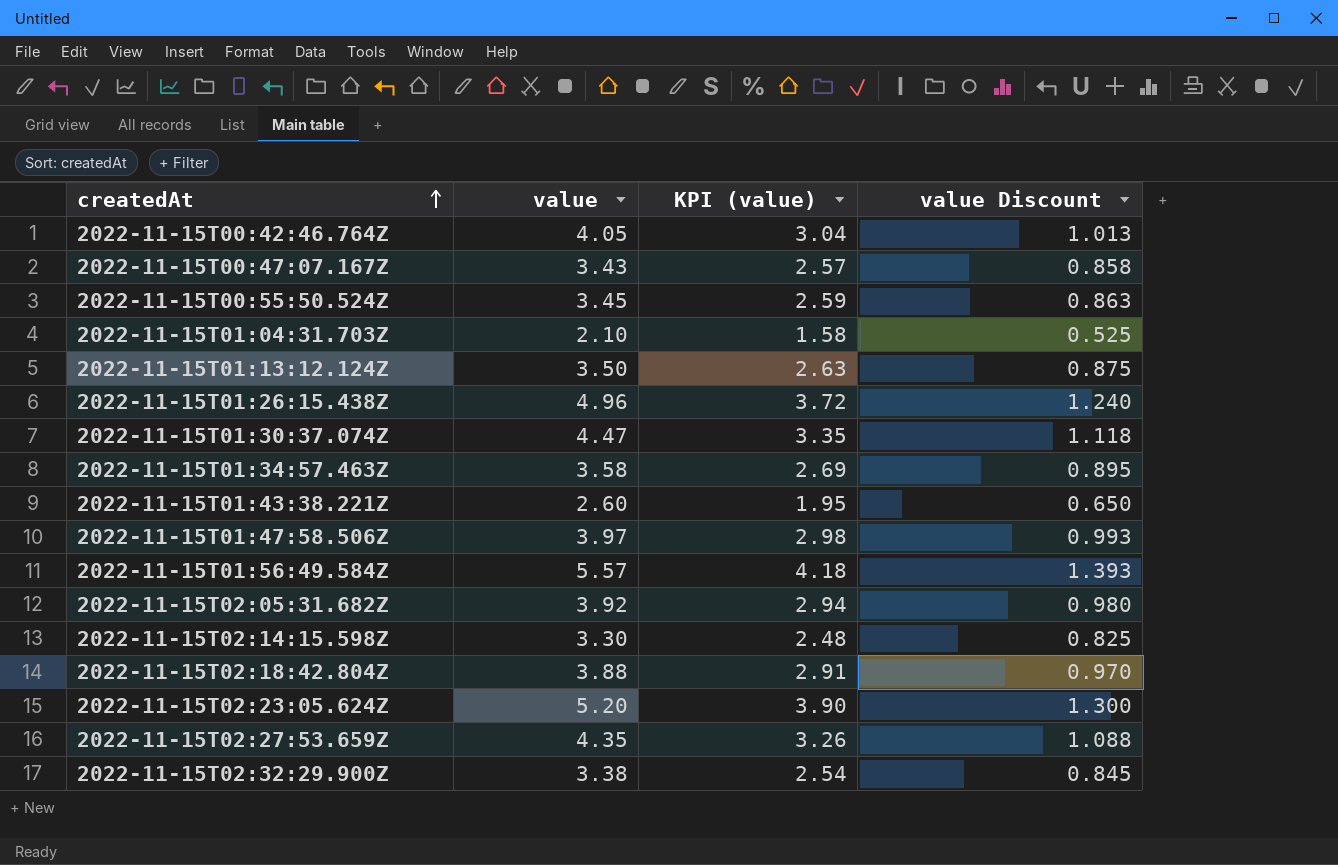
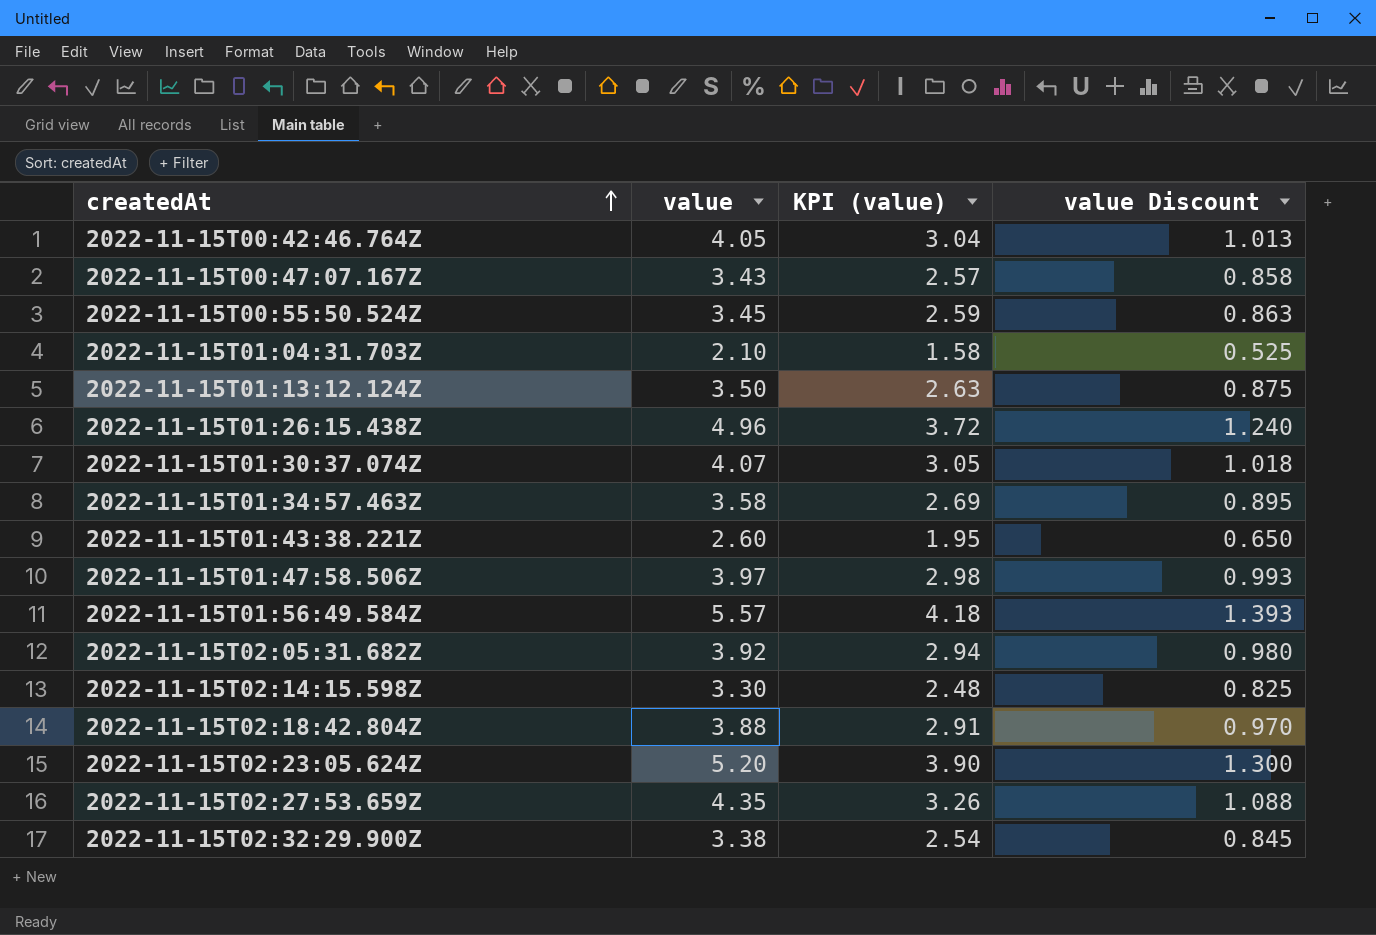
2022-11-15T01:30:37.074Z | value: 4.47 -> 4.07
2022-11-15T01:30:37.074Z | KPI (value): 3.35 -> 3.05
2022-11-15T01:30:37.074Z | value Discount: 1.118 -> 1.018

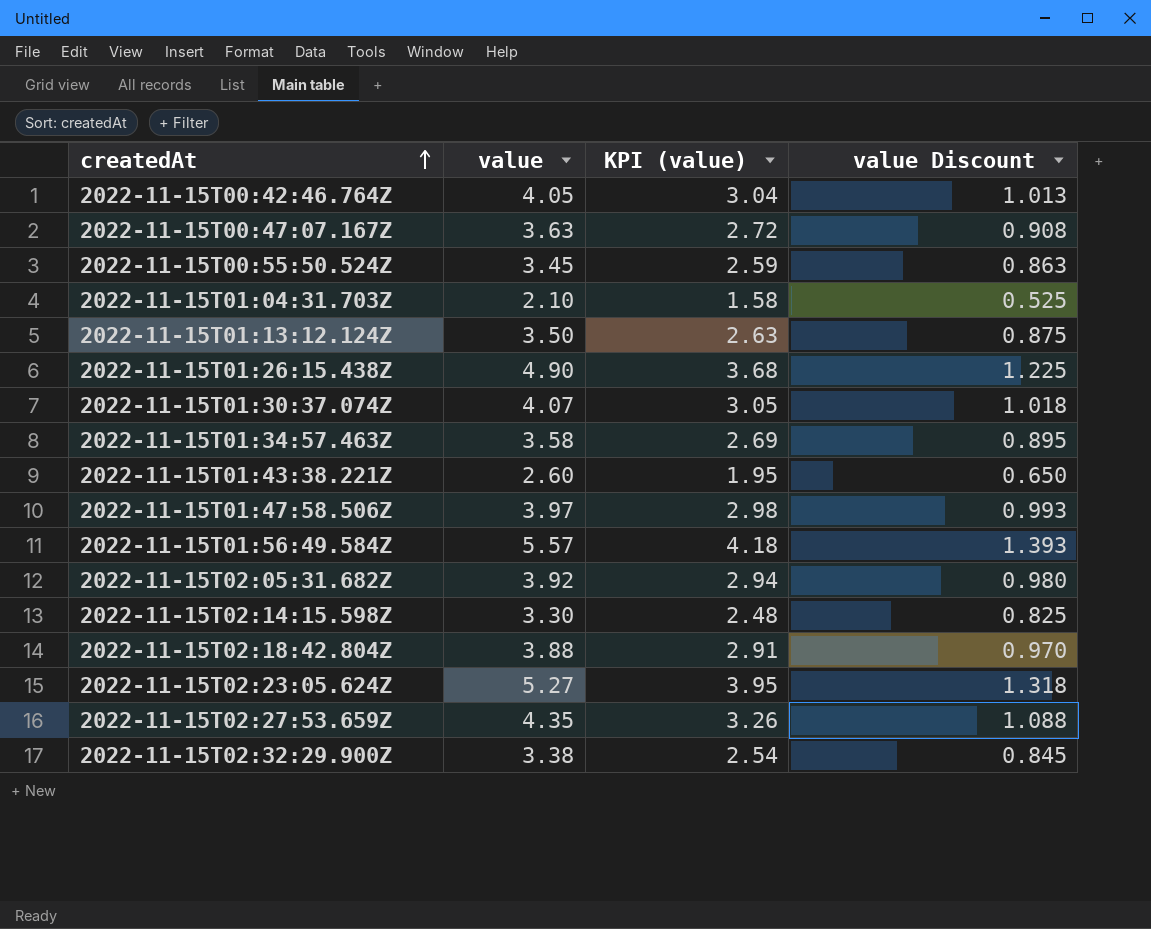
2022-11-15T00:47:07.167Z | value: 3.43 -> 3.63
2022-11-15T00:47:07.167Z | KPI (value): 2.57 -> 2.72
2022-11-15T00:47:07.167Z | value Discount: 0.858 -> 0.908
2022-11-15T01:26:15.438Z | value: 4.96 -> 4.90
2022-11-15T01:26:15.438Z | KPI (value): 3.72 -> 3.68
2022-11-15T01:26:15.438Z | value Discount: 1.240 -> 1.225
2022-11-15T02:23:05.624Z | value: 5.20 -> 5.27
2022-11-15T02:23:05.624Z | KPI (value): 3.90 -> 3.95
2022-11-15T02:23:05.624Z | value Discount: 1.300 -> 1.318

